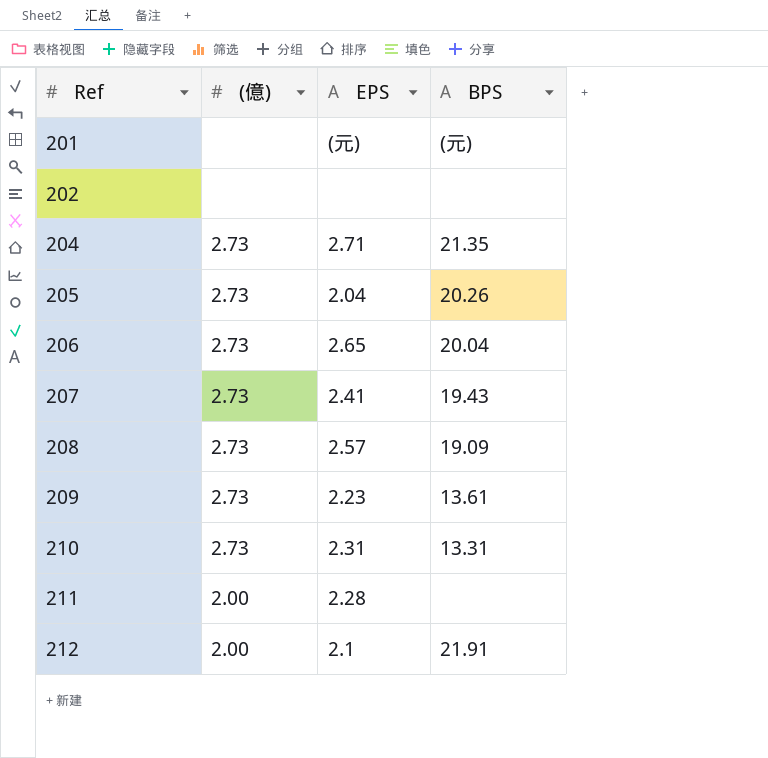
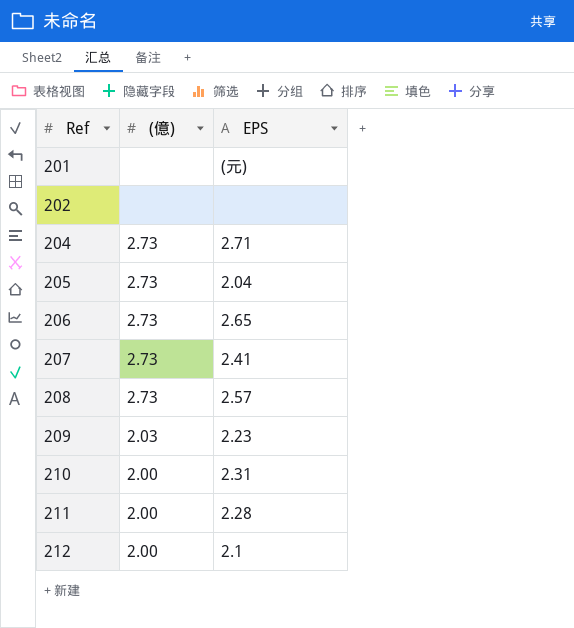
column BPS | position: 4 -> none
209 | (億): 2.73 -> 2.03
210 | (億): 2.73 -> 2.00

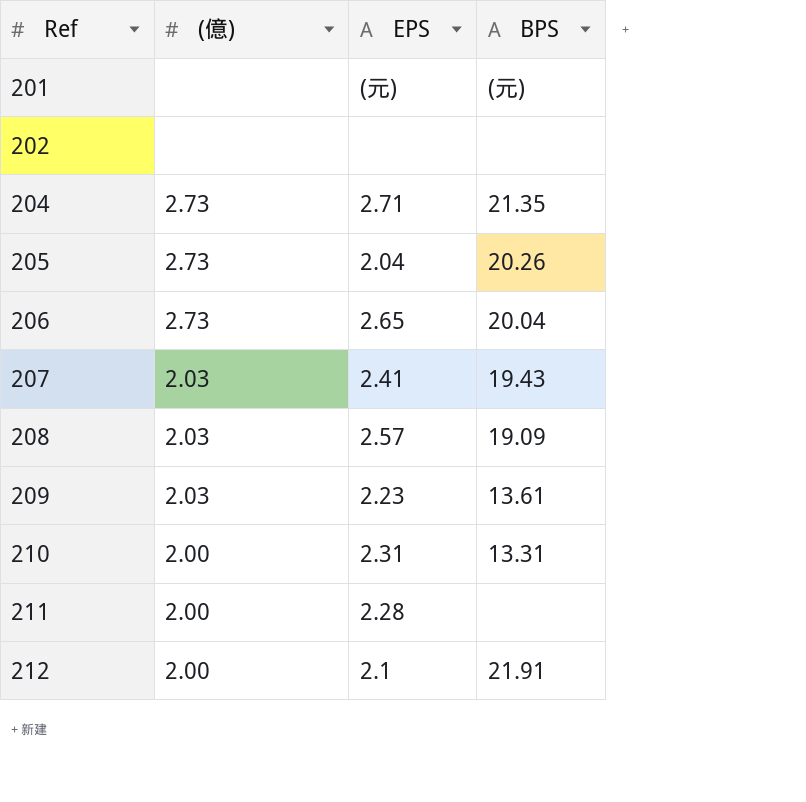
column BPS | position: none -> 4
207 | (億): 2.73 -> 2.03
208 | (億): 2.73 -> 2.03

